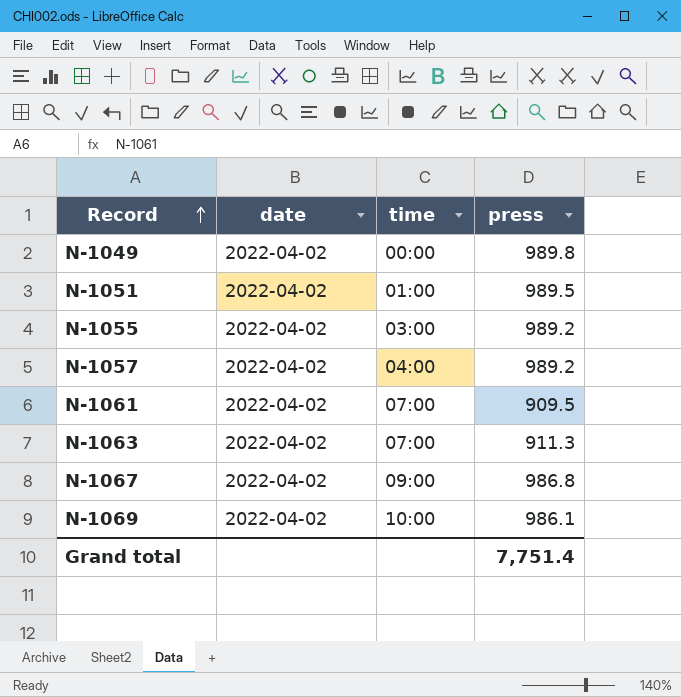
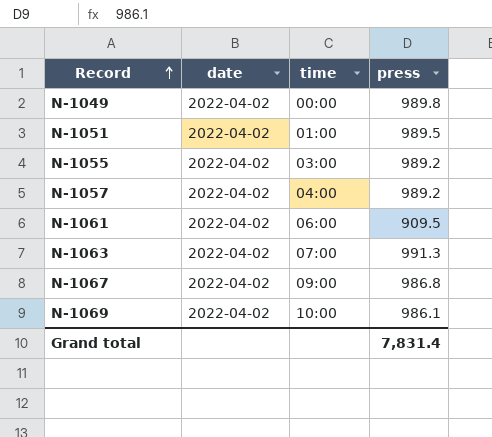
N-1061 | time: 07:00 -> 06:00
N-1063 | press: 911.3 -> 991.3
Grand total | press: 7,751.4 -> 7,831.4

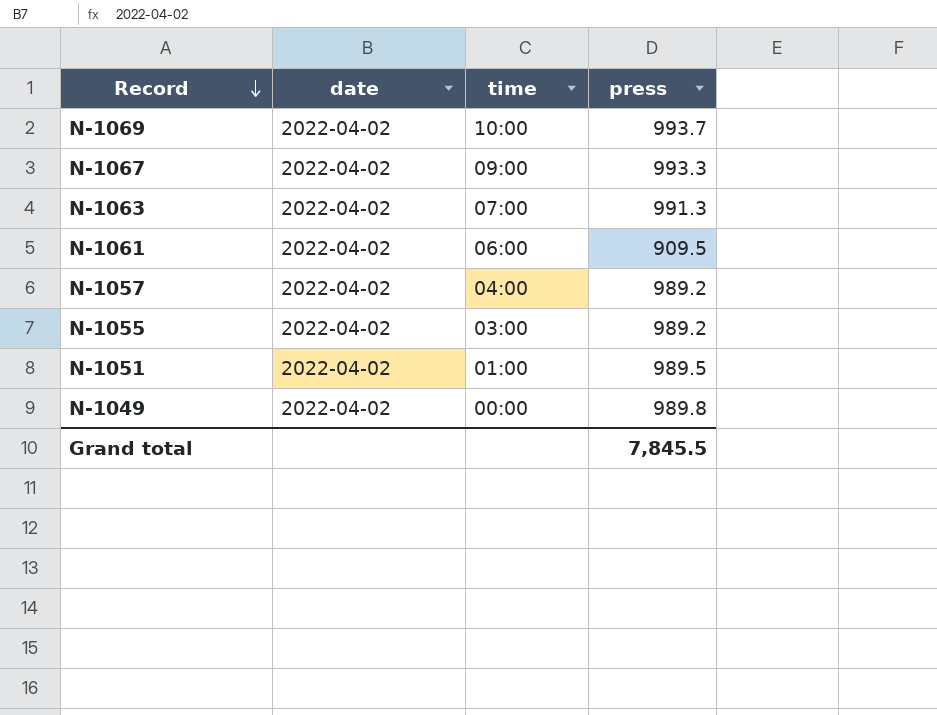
row order: Record ascending -> Record descending
N-1069 | press: 986.1 -> 993.7
N-1067 | press: 986.8 -> 993.3
Grand total | press: 7,831.4 -> 7,845.5

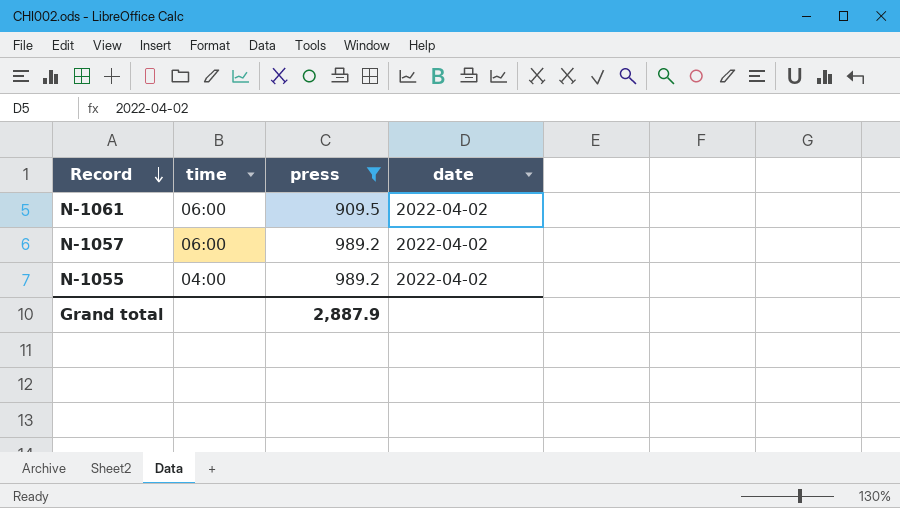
filter: none -> press <= 989.2
column date | position: 2 -> 4
N-1057 | time: 04:00 -> 06:00
N-1055 | time: 03:00 -> 04:00
Grand total | press: 7,845.5 -> 2,887.9

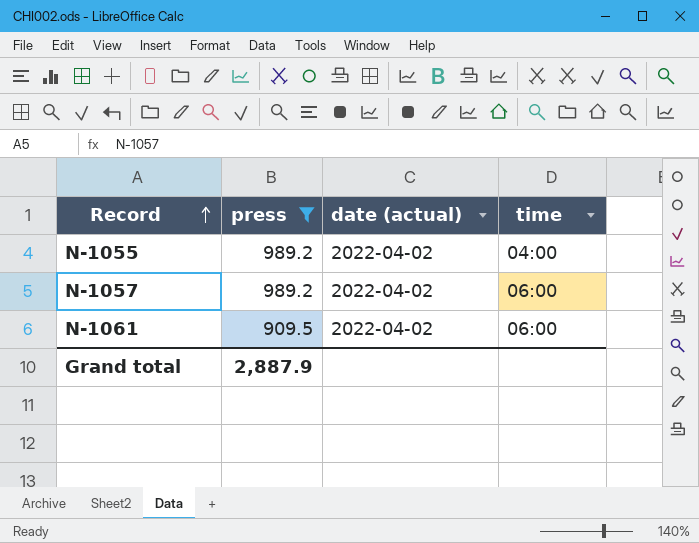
row order: Record descending -> Record ascending
column name: date -> date (actual)
column time | position: 2 -> 4

